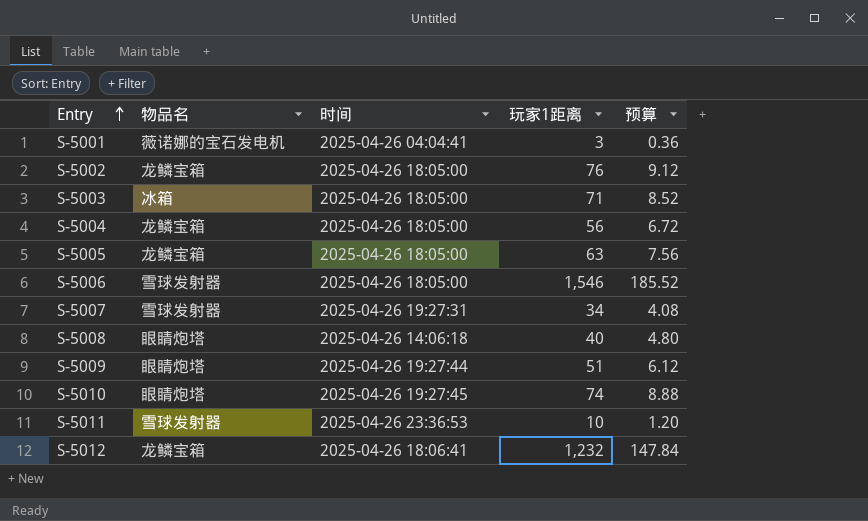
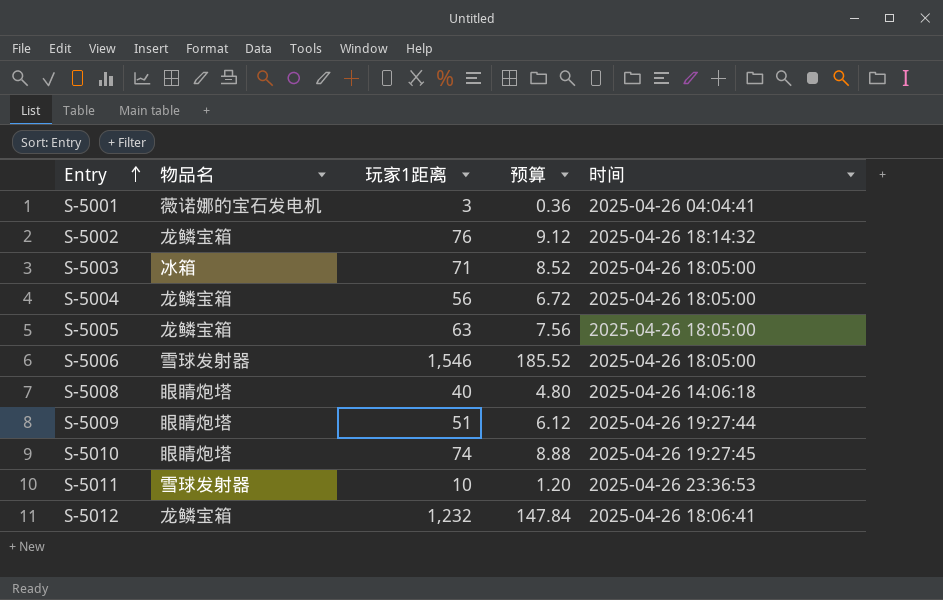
column 时间 | position: 3 -> 5
row S-5007: 雪球发射器 | 2025-04-26 19:27:31 | 34 | 4.08 -> none
S-5002 | 时间: 2025-04-26 18:05:00 -> 2025-04-26 18:14:32

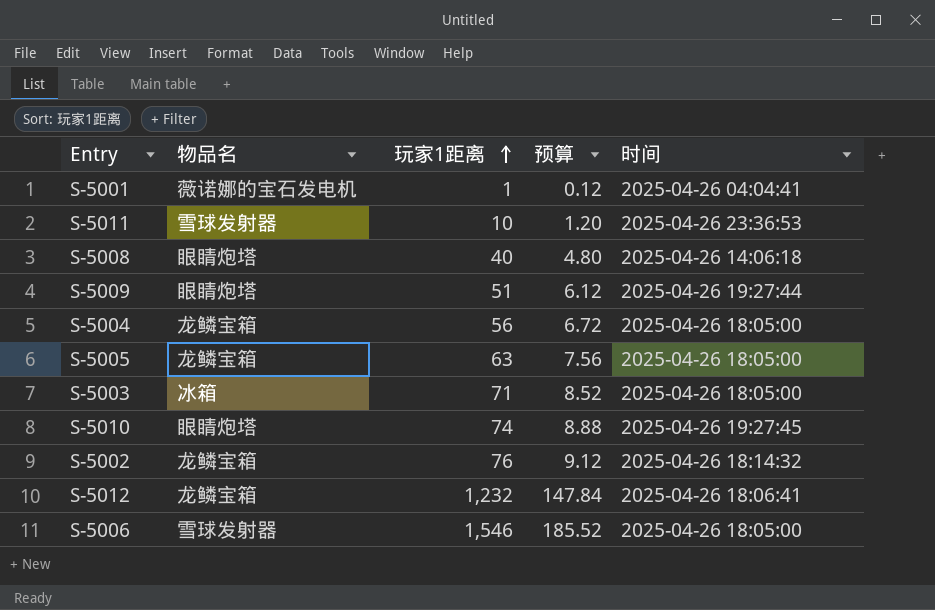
row order: Entry ascending -> 玩家1距离 ascending
S-5001 | 玩家1距离: 3 -> 1
S-5001 | 预算: 0.36 -> 0.12

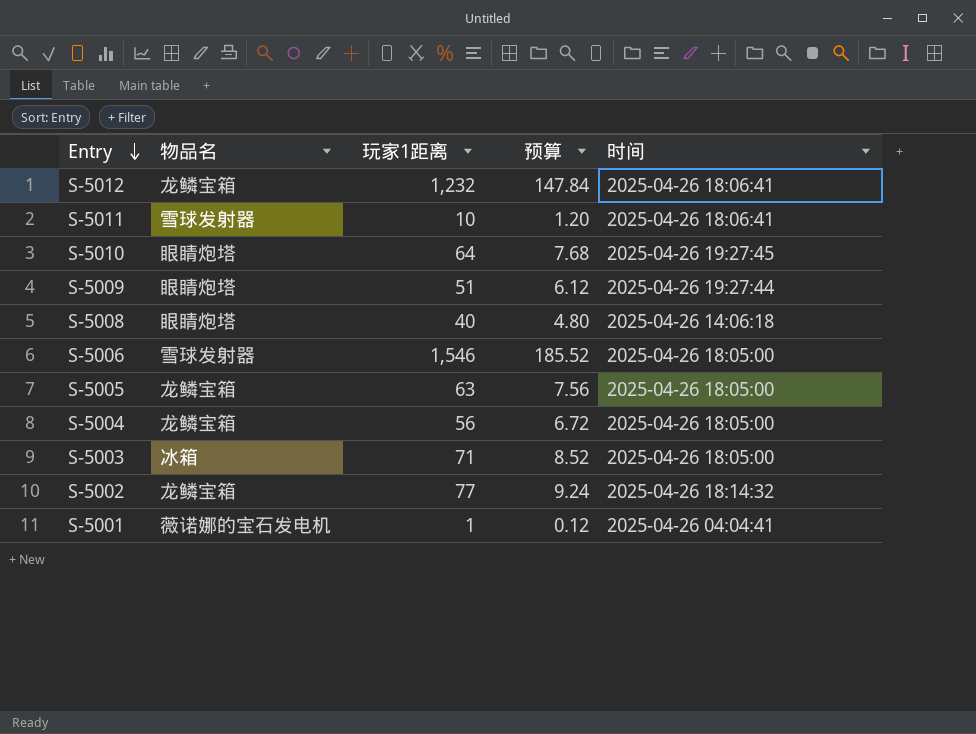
row order: 玩家1距离 ascending -> Entry descending
S-5011 | 时间: 2025-04-26 23:36:53 -> 2025-04-26 18:06:41
S-5010 | 玩家1距离: 74 -> 64
S-5010 | 预算: 8.88 -> 7.68
S-5002 | 玩家1距离: 76 -> 77
S-5002 | 预算: 9.12 -> 9.24

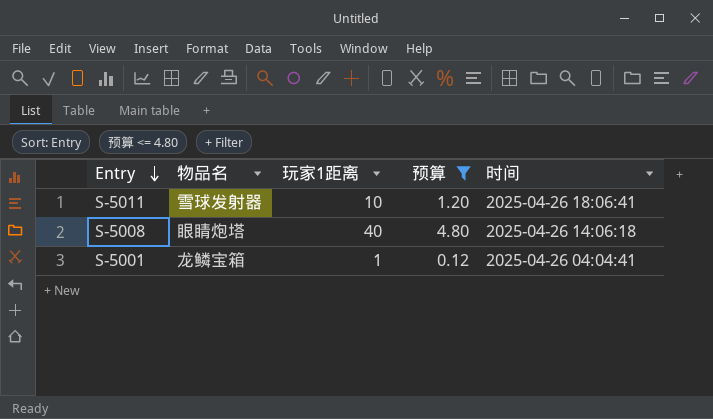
filter: none -> 预算 <= 4.80
S-5001 | 物品名: 薇诺娜的宝石发电机 -> 龙鳞宝箱

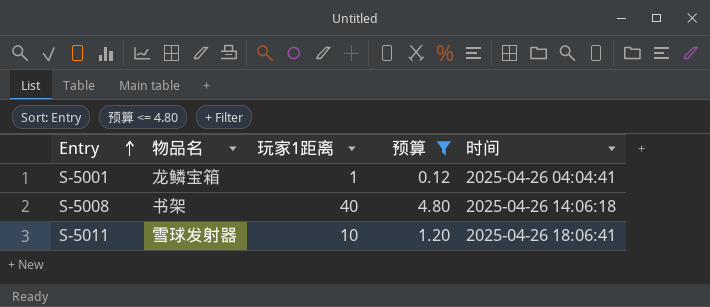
row order: Entry descending -> Entry ascending
S-5008 | 物品名: 眼睛炮塔 -> 书架

